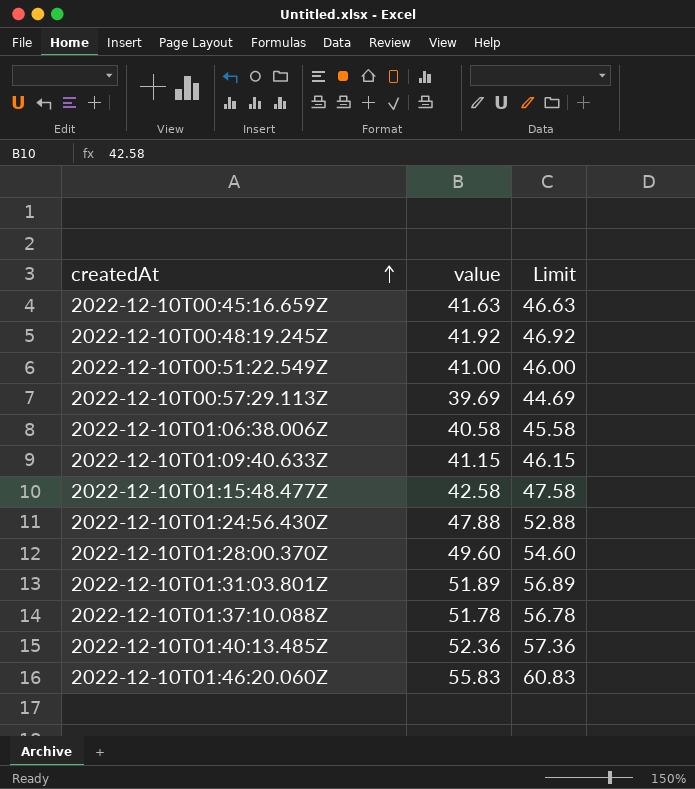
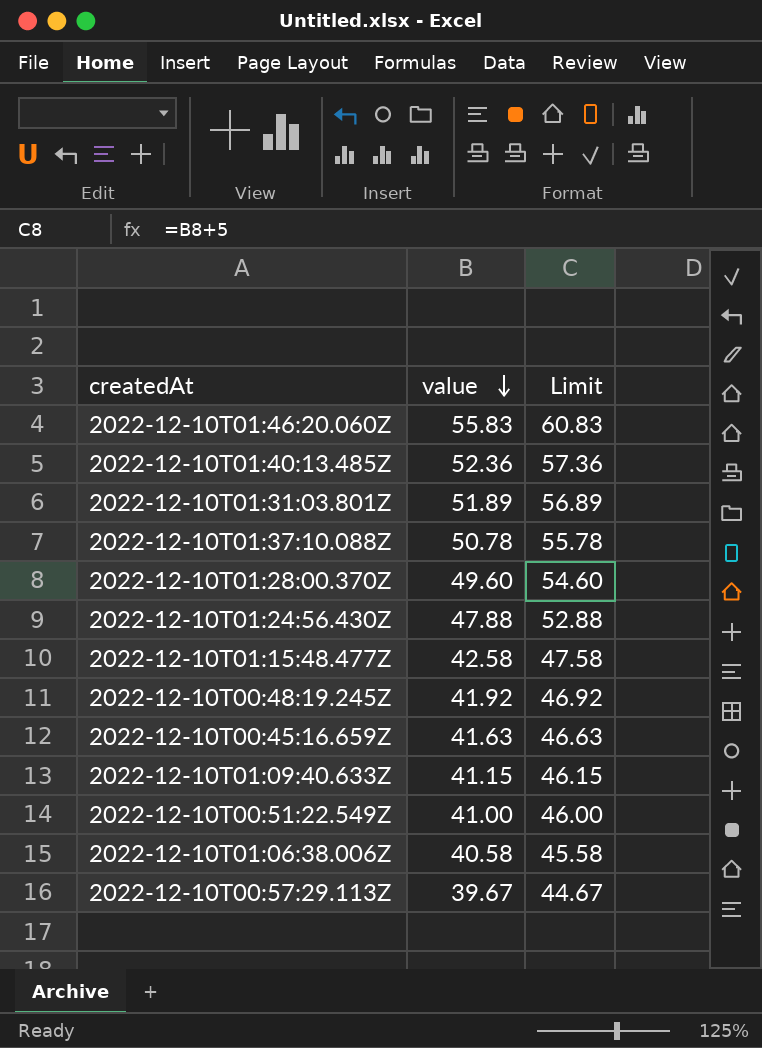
row order: createdAt ascending -> value descending
2022-12-10T01:37:10.088Z | value: 51.78 -> 50.78
2022-12-10T01:37:10.088Z | Limit: 56.78 -> 55.78
2022-12-10T00:57:29.113Z | value: 39.69 -> 39.67
2022-12-10T00:57:29.113Z | Limit: 44.69 -> 44.67

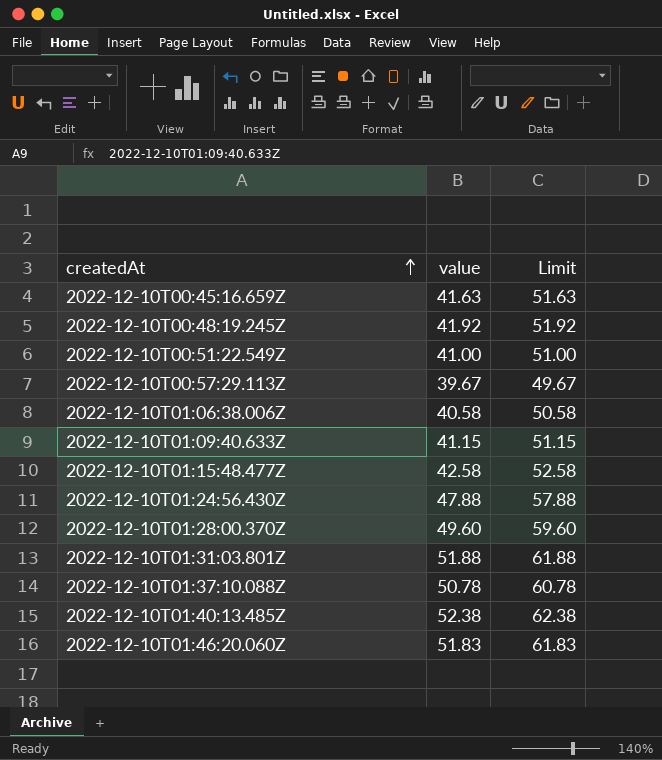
row order: value descending -> createdAt ascending
column Limit | formula: [value] + 5 -> [value] + 10
2022-12-10T01:31:03.801Z | value: 51.89 -> 51.88
2022-12-10T01:40:13.485Z | value: 52.36 -> 52.38
2022-12-10T01:46:20.060Z | value: 55.83 -> 51.83

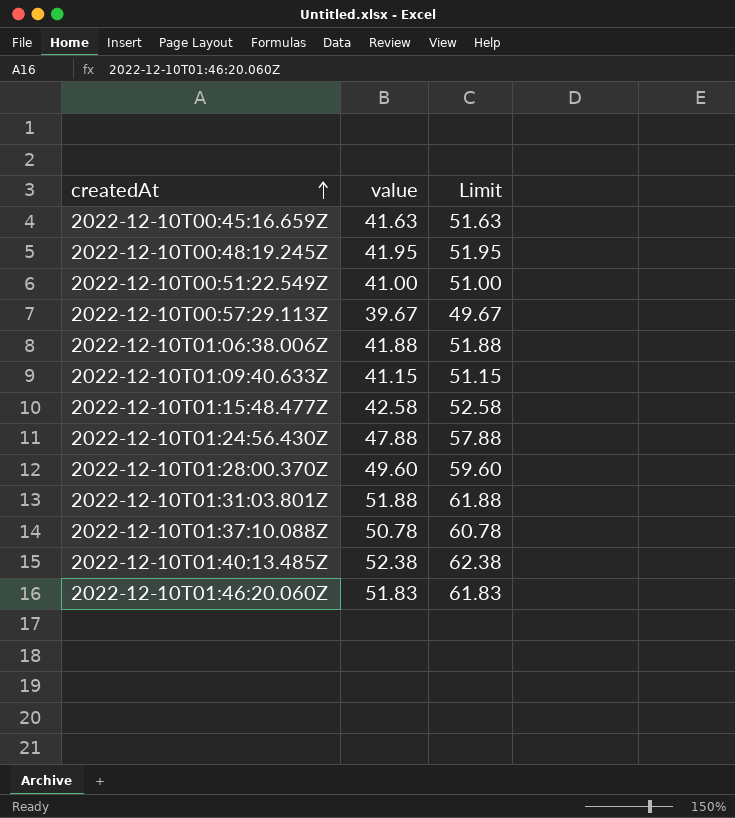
2022-12-10T00:48:19.245Z | value: 41.92 -> 41.95
2022-12-10T00:48:19.245Z | Limit: 51.92 -> 51.95
2022-12-10T01:06:38.006Z | value: 40.58 -> 41.88
2022-12-10T01:06:38.006Z | Limit: 50.58 -> 51.88

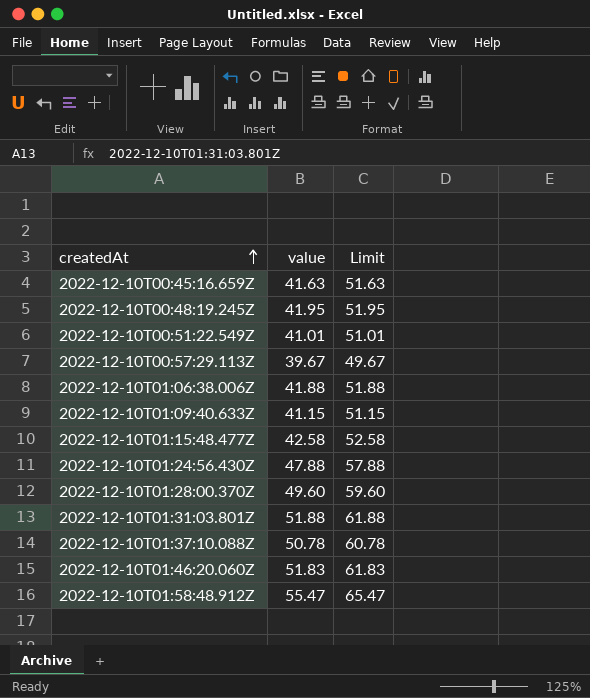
row 2022-12-10T01:40:13.485Z: 52.38 | 62.38 -> none
2022-12-10T00:51:22.549Z | value: 41.00 -> 41.01
2022-12-10T00:51:22.549Z | Limit: 51.00 -> 51.01
row 2022-12-10T01:58:48.912Z: none -> 55.47 | 65.47

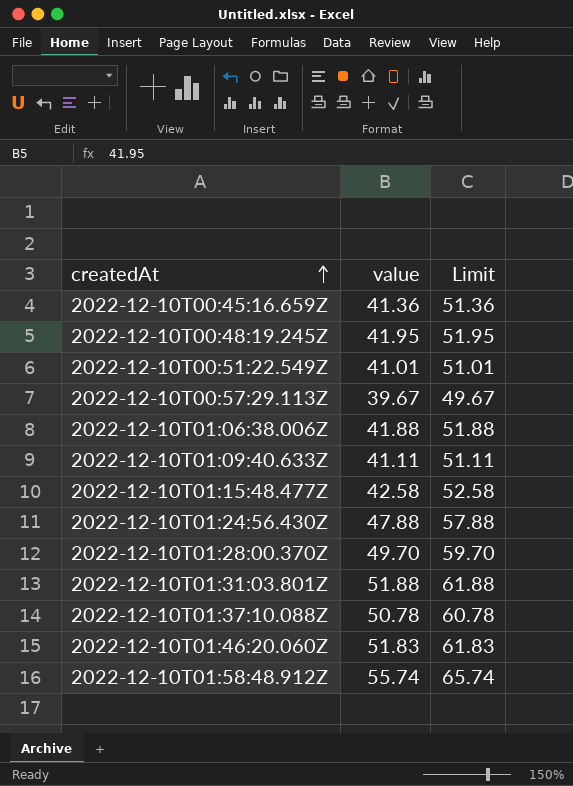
2022-12-10T00:45:16.659Z | value: 41.63 -> 41.36
2022-12-10T00:45:16.659Z | Limit: 51.63 -> 51.36
2022-12-10T01:09:40.633Z | value: 41.15 -> 41.11
2022-12-10T01:09:40.633Z | Limit: 51.15 -> 51.11
2022-12-10T01:28:00.370Z | value: 49.60 -> 49.70
2022-12-10T01:28:00.370Z | Limit: 59.60 -> 59.70
2022-12-10T01:58:48.912Z | value: 55.47 -> 55.74
2022-12-10T01:58:48.912Z | Limit: 65.47 -> 65.74

